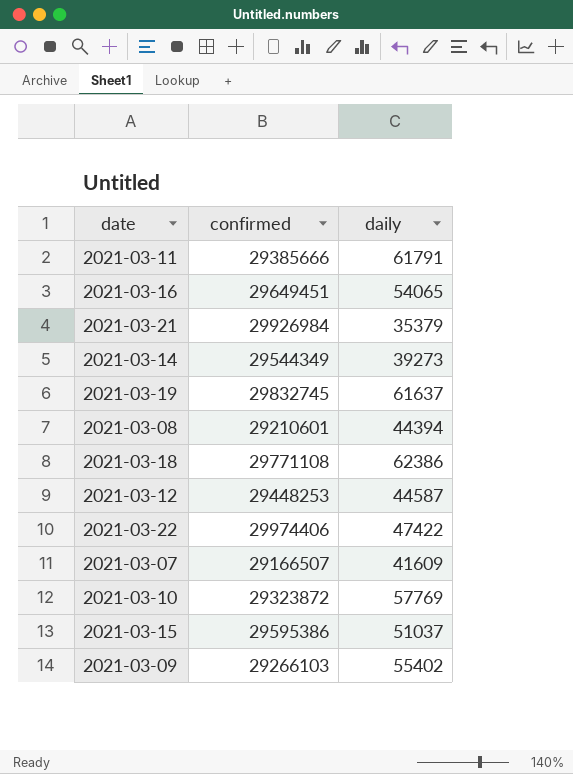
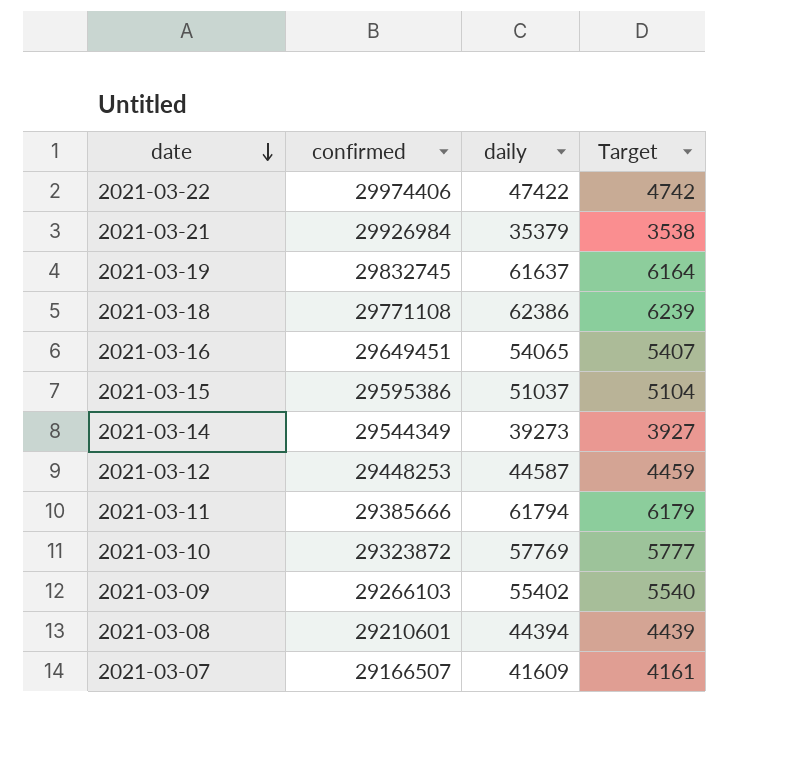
row order: none -> date descending
column Target | formula: none -> [daily] * 0.1
2021-03-11 | daily: 61791 -> 61794

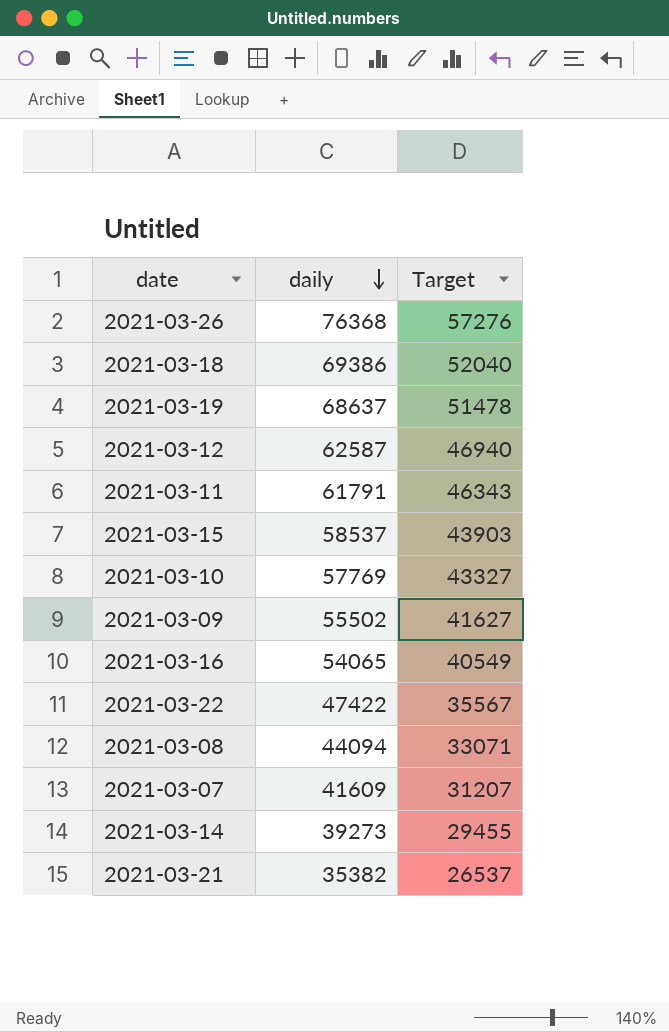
row order: date descending -> daily descending
column confirmed | position: 2 -> none
column Target | formula: [daily] * 0.1 -> [daily] * 0.75
row 2021-03-26: none -> 76368 | 57276
2021-03-18 | daily: 62386 -> 69386
2021-03-19 | daily: 61637 -> 68637
2021-03-12 | daily: 44587 -> 62587
2021-03-11 | daily: 61794 -> 61791
2021-03-15 | daily: 51037 -> 58537
2021-03-09 | daily: 55402 -> 55502
2021-03-08 | daily: 44394 -> 44094
2021-03-21 | daily: 35379 -> 35382

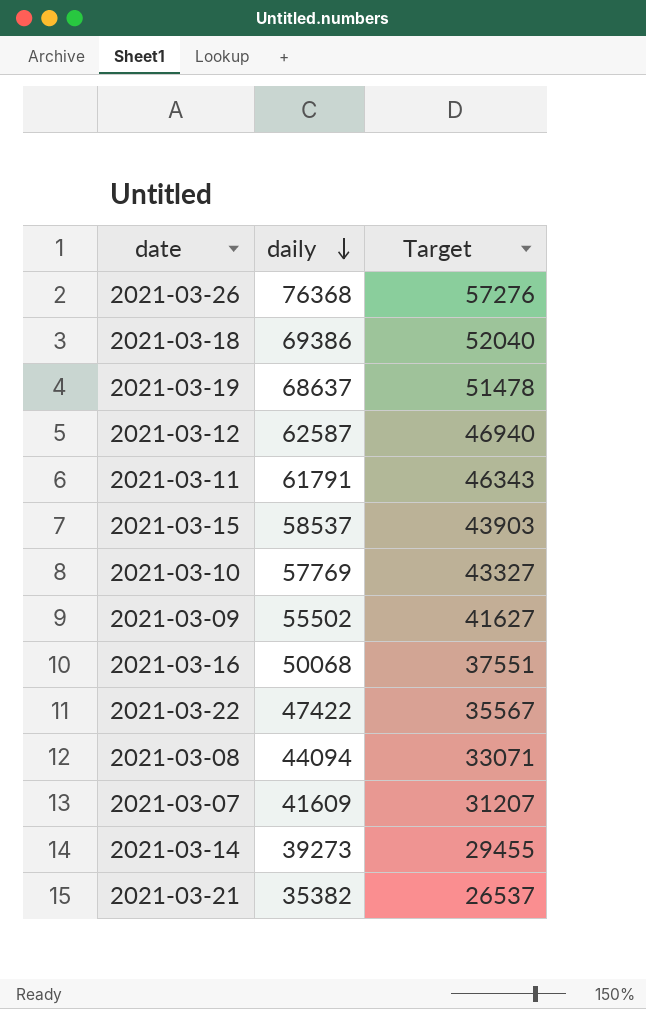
2021-03-16 | daily: 54065 -> 50068
2021-03-16 | Target: 40549 -> 37551

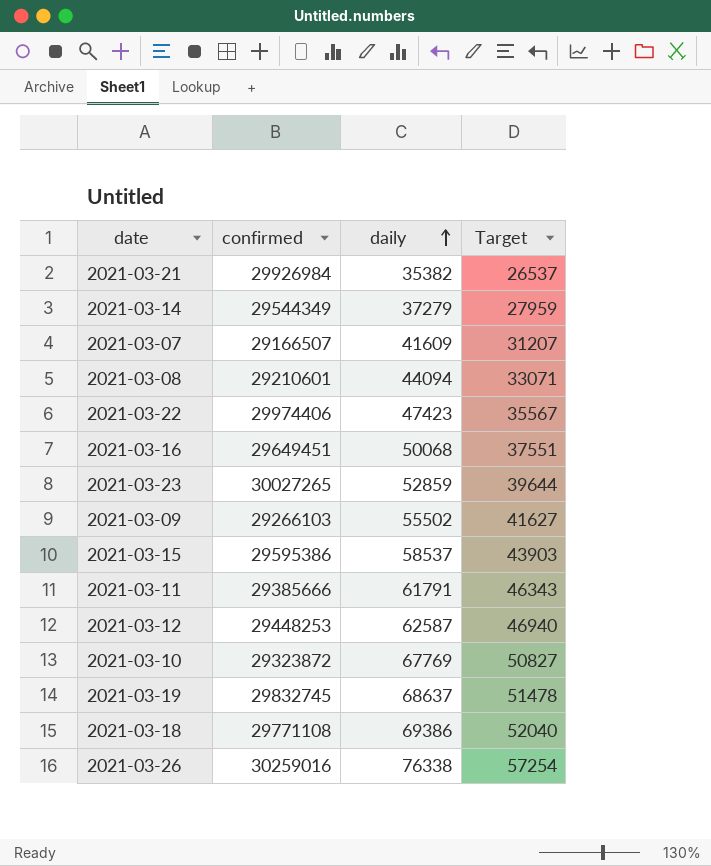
row order: daily descending -> daily ascending
column confirmed | position: none -> 2
2021-03-14 | daily: 39273 -> 37279
2021-03-14 | Target: 29455 -> 27959
2021-03-22 | daily: 47422 -> 47423
row 2021-03-23: none -> 30027265 | 52859 | 39644
2021-03-10 | daily: 57769 -> 67769
2021-03-10 | Target: 43327 -> 50827
2021-03-26 | daily: 76368 -> 76338
2021-03-26 | Target: 57276 -> 57254

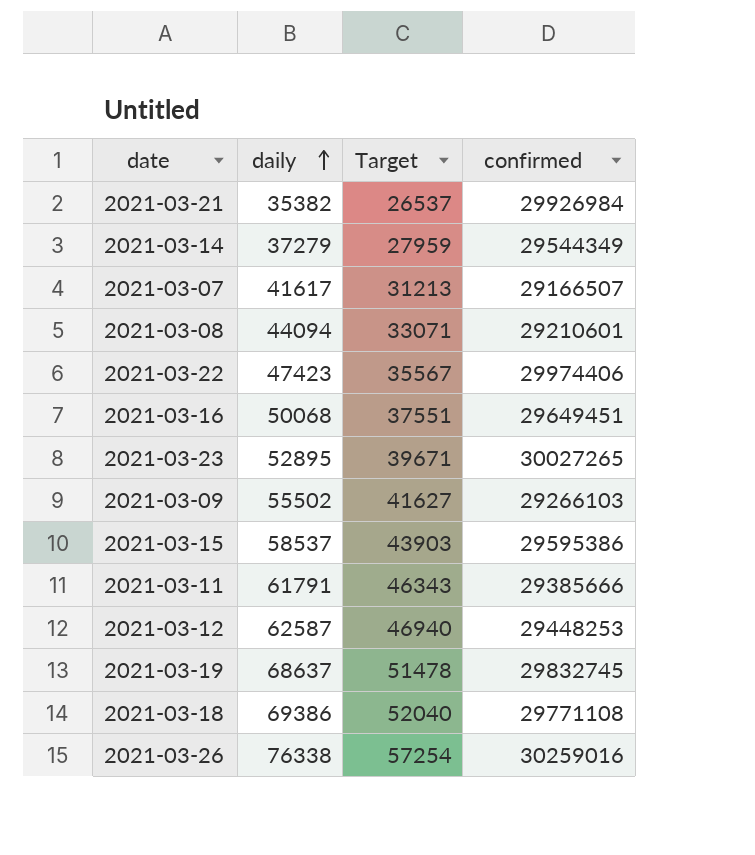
column confirmed | position: 2 -> 4
row 2021-03-10: 29323872 | 67769 | 50827 -> none
2021-03-07 | daily: 41609 -> 41617
2021-03-07 | Target: 31207 -> 31213
2021-03-23 | daily: 52859 -> 52895
2021-03-23 | Target: 39644 -> 39671

